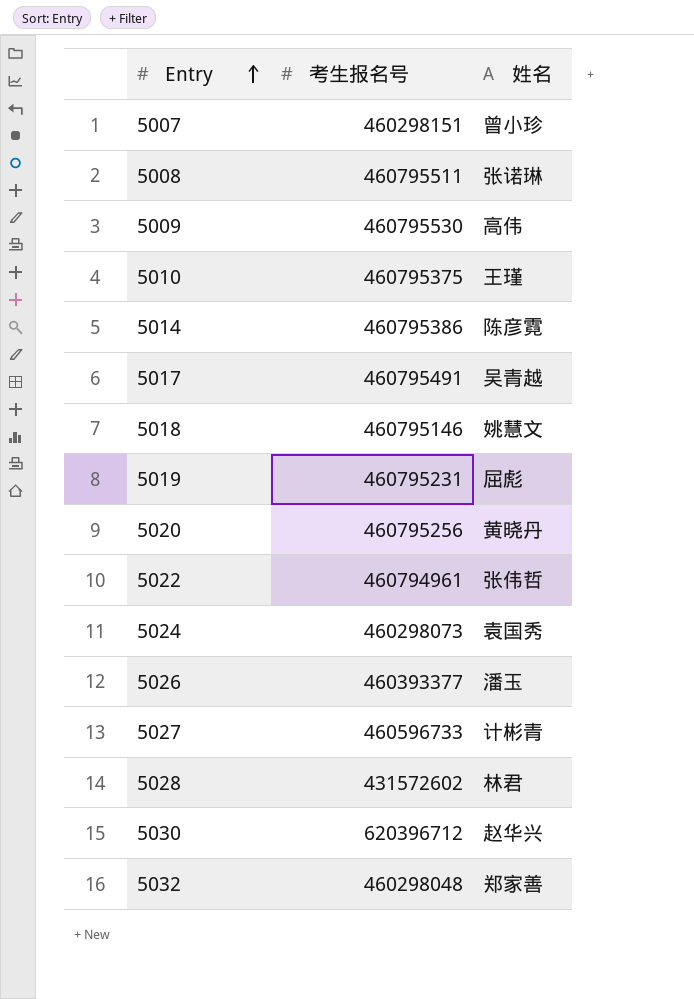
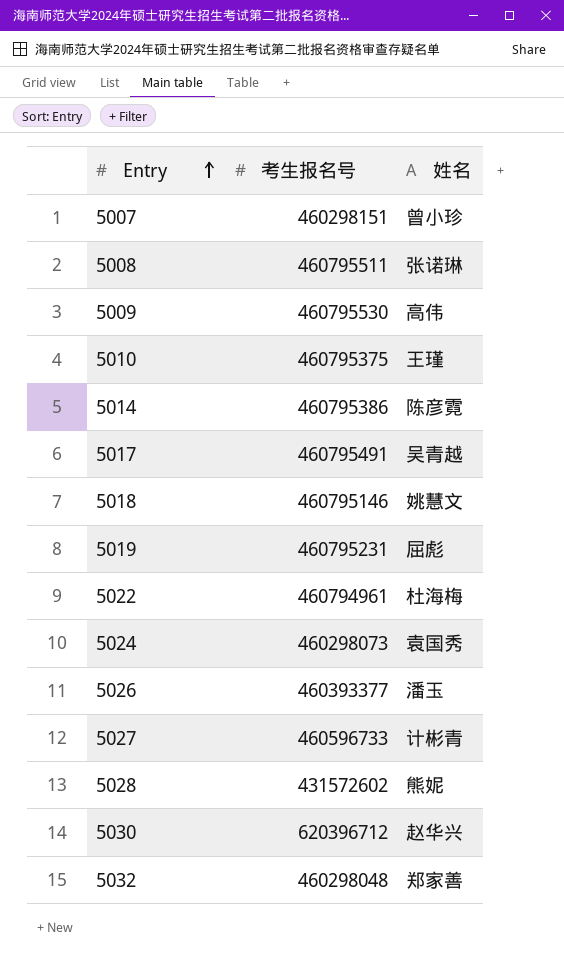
row 5020: 460795256 | 黄晓丹 -> none
5022 | 姓名: 张伟哲 -> 杜海梅
5028 | 姓名: 林君 -> 熊妮

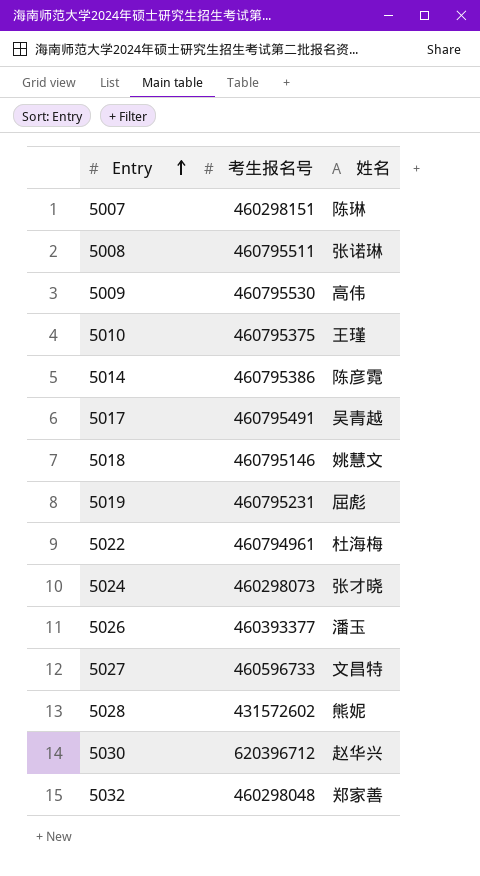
5007 | 姓名: 曾小珍 -> 陈琳
5024 | 姓名: 袁国秀 -> 张才晓
5027 | 姓名: 计彬青 -> 文昌特

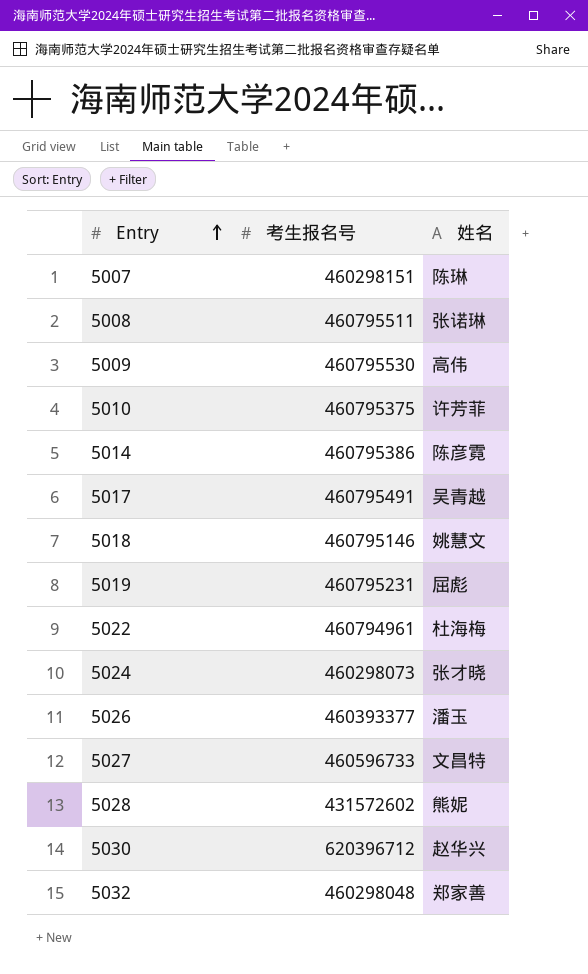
5010 | 姓名: 王瑾 -> 许芳菲

